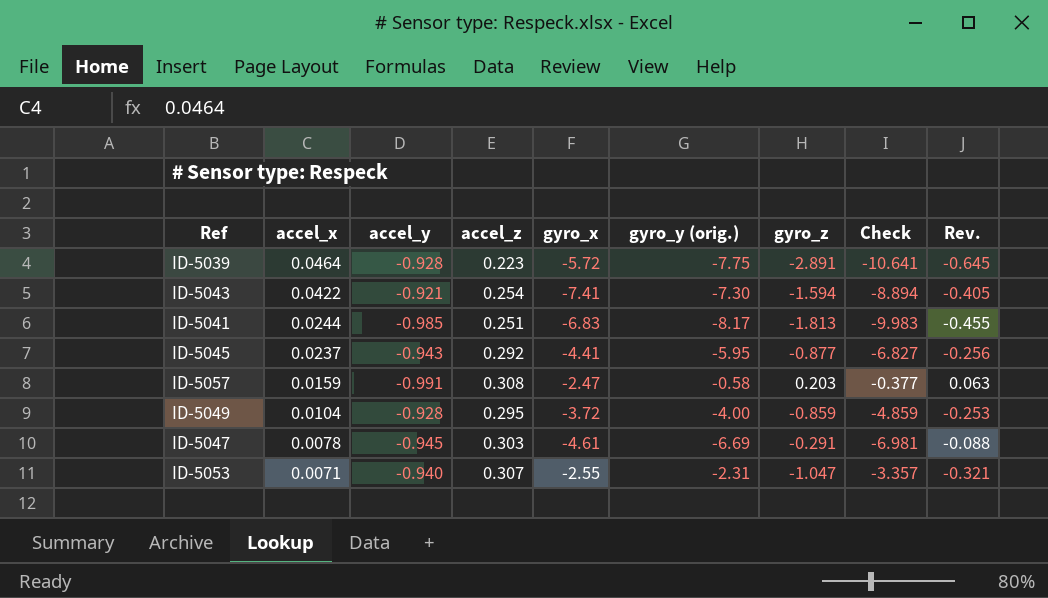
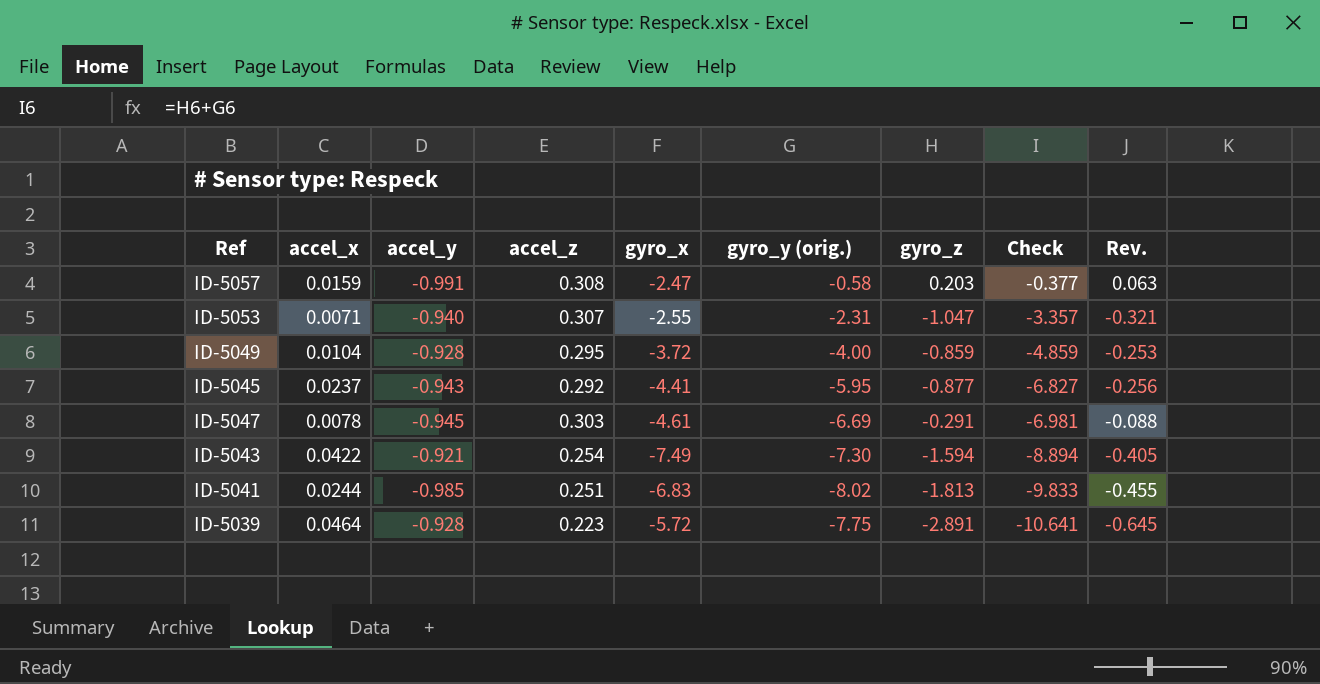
row order: accel_x descending -> Check descending
ID-5043 | gyro_x: -7.41 -> -7.49
ID-5041 | gyro_y (orig.): -8.17 -> -8.02
ID-5041 | Check: -9.983 -> -9.833

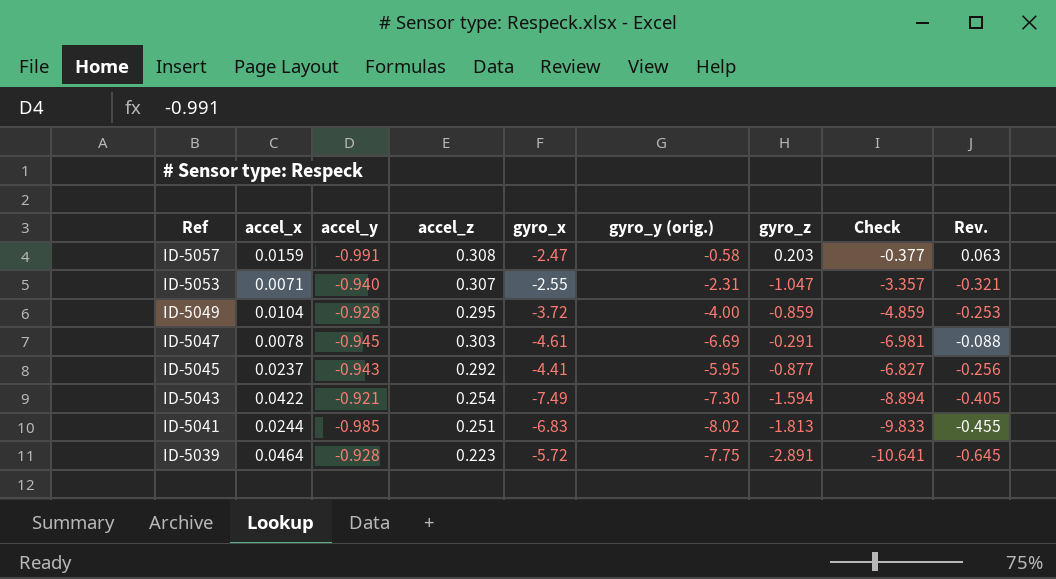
row order: Check descending -> Ref descending

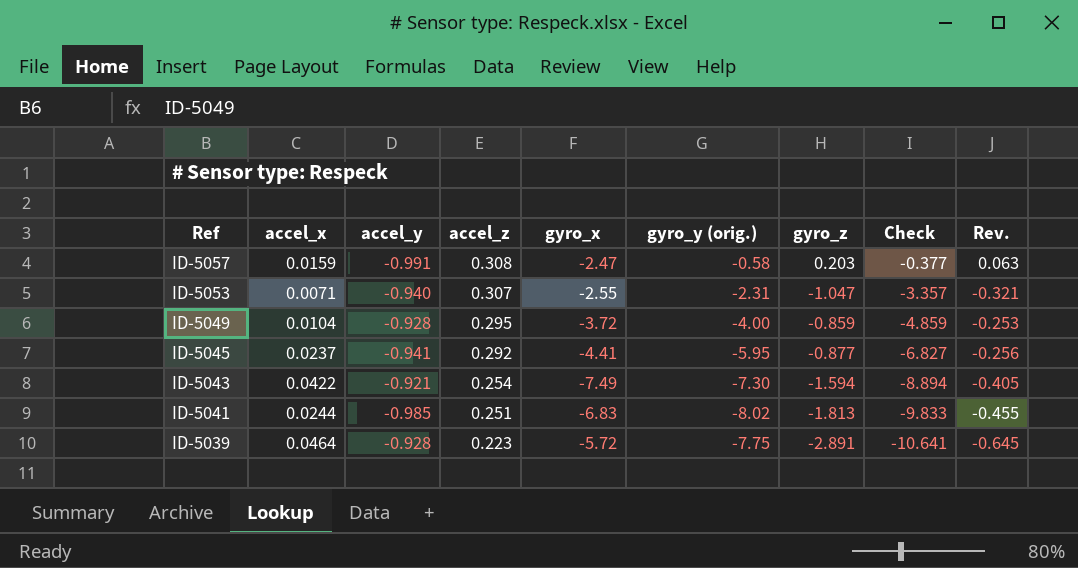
row ID-5047: 0.0078 | -0.945 | 0.303 | -4.61 | -6.69 | -0.291 | -6.981 | -0.088 -> none
ID-5045 | accel_y: -0.943 -> -0.941

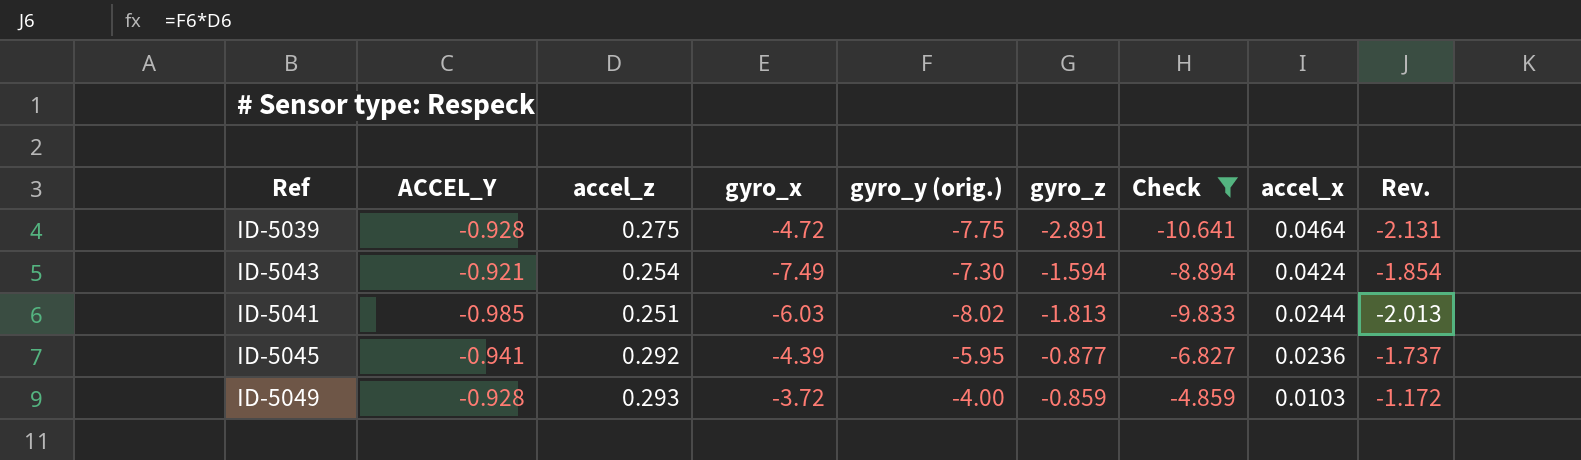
filter: none -> Check <= -4.859
row order: Ref descending -> accel_x descending
column name: accel_y -> ACCEL_Y
column accel_x | position: 2 -> 8
column Rev. | formula: [accel_z] * [gyro_z] -> [accel_z] * [gyro_y (orig.)]
ID-5039 | accel_z: 0.223 -> 0.275
ID-5039 | gyro_x: -5.72 -> -4.72
ID-5043 | accel_x: 0.0422 -> 0.0424
ID-5041 | gyro_x: -6.83 -> -6.03
ID-5045 | gyro_x: -4.41 -> -4.39
ID-5045 | accel_x: 0.0237 -> 0.0236
ID-5049 | accel_z: 0.295 -> 0.293
ID-5049 | accel_x: 0.0104 -> 0.0103

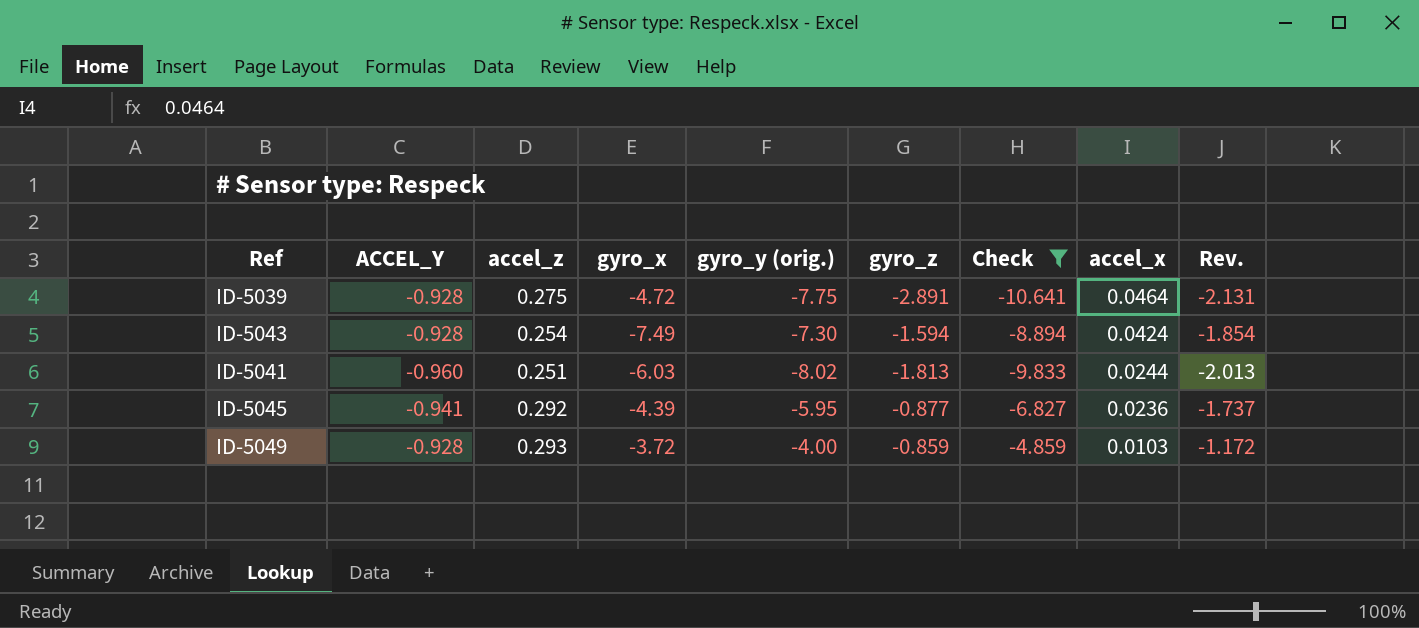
ID-5043 | ACCEL_Y: -0.921 -> -0.928
ID-5041 | ACCEL_Y: -0.985 -> -0.960

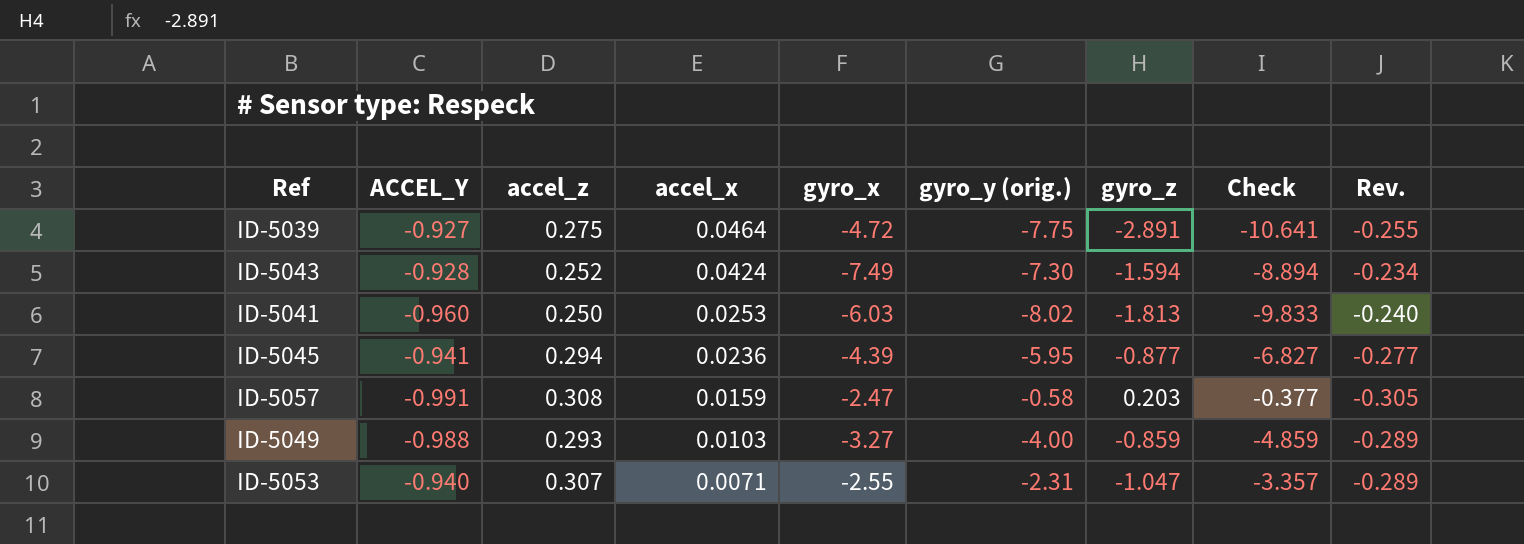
filter: Check <= -4.859 -> none
column accel_x | position: 8 -> 4
column Rev. | formula: [accel_z] * [gyro_y (orig.)] -> [ACCEL_Y] * [accel_z]
ID-5039 | ACCEL_Y: -0.928 -> -0.927
ID-5043 | accel_z: 0.254 -> 0.252
ID-5041 | accel_z: 0.251 -> 0.250
ID-5041 | accel_x: 0.0244 -> 0.0253
ID-5045 | accel_z: 0.292 -> 0.294
ID-5049 | ACCEL_Y: -0.928 -> -0.988
ID-5049 | gyro_x: -3.72 -> -3.27

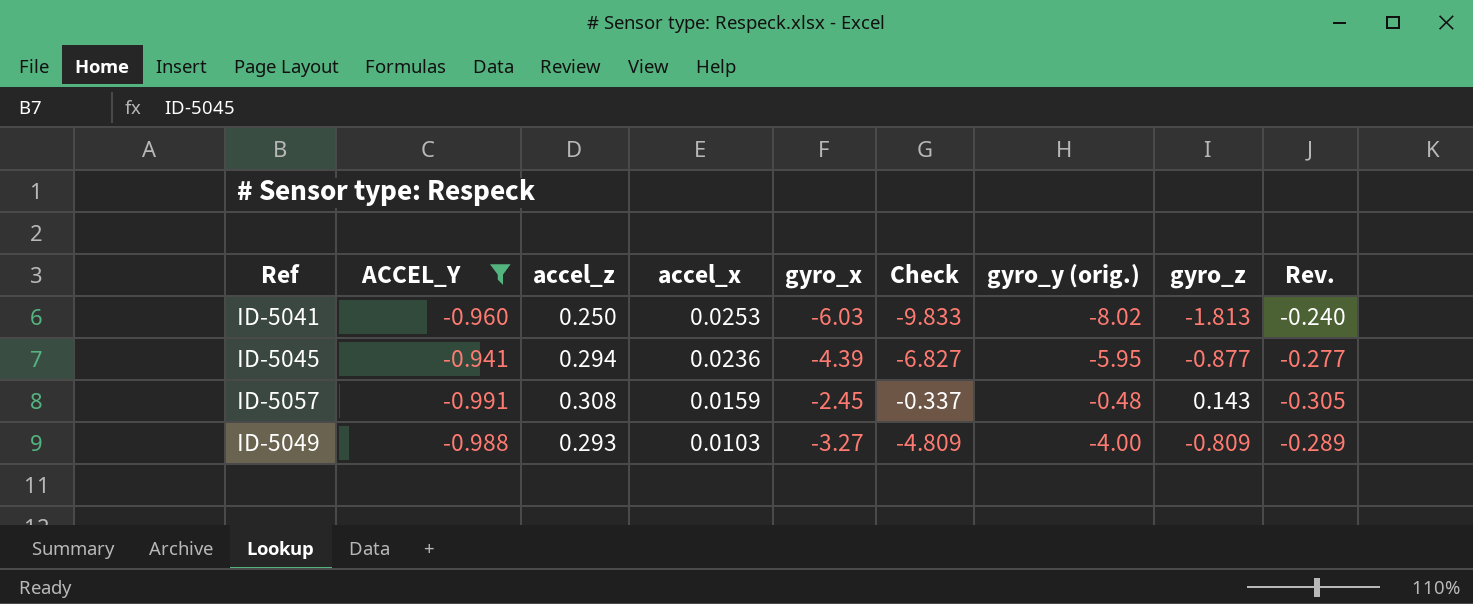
filter: none -> ACCEL_Y <= -0.941
column Check | position: 8 -> 6
ID-5057 | gyro_x: -2.47 -> -2.45
ID-5057 | Check: -0.377 -> -0.337
ID-5057 | gyro_y (orig.): -0.58 -> -0.48
ID-5057 | gyro_z: 0.203 -> 0.143
ID-5049 | Check: -4.859 -> -4.809
ID-5049 | gyro_z: -0.859 -> -0.809

